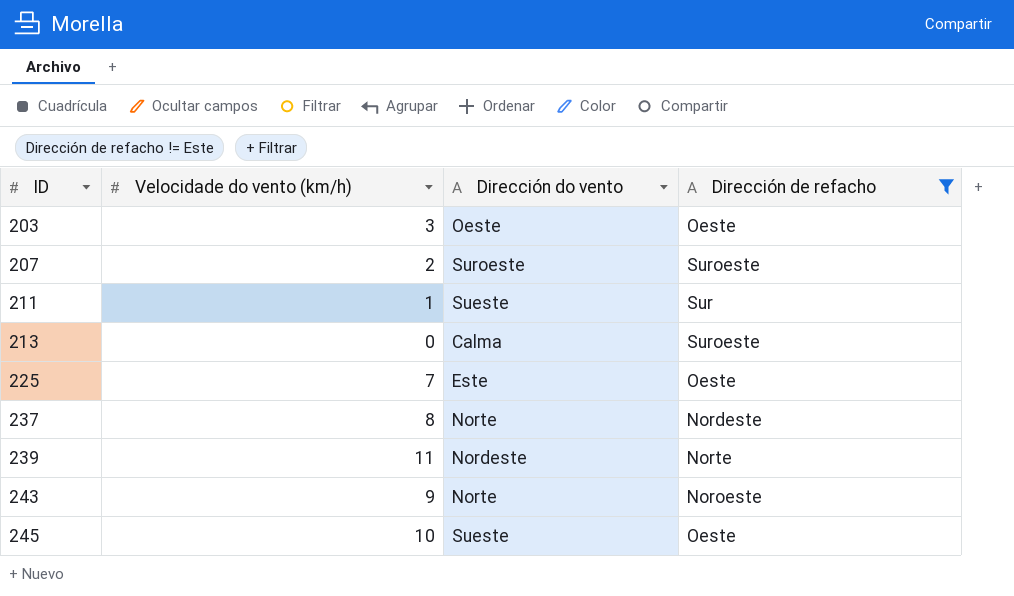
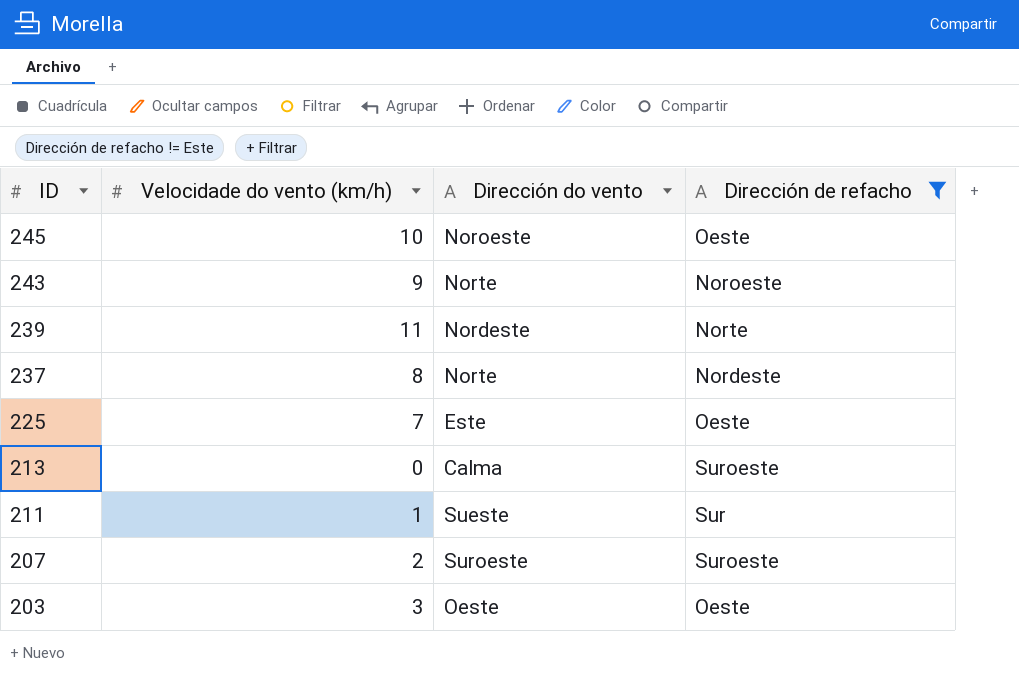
row order: ID ascending -> ID descending
245 | Dirección do vento: Sueste -> Noroeste

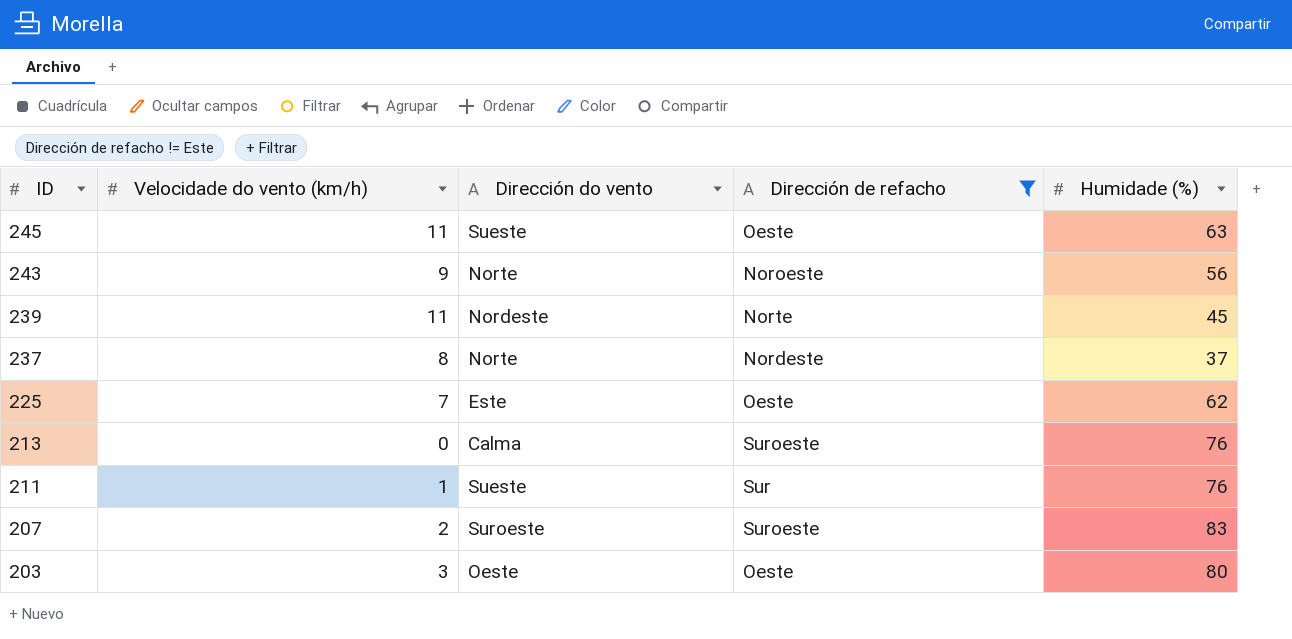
column Humidade (%) | position: none -> 5
245 | Velocidade do vento (km/h): 10 -> 11
245 | Dirección do vento: Noroeste -> Sueste

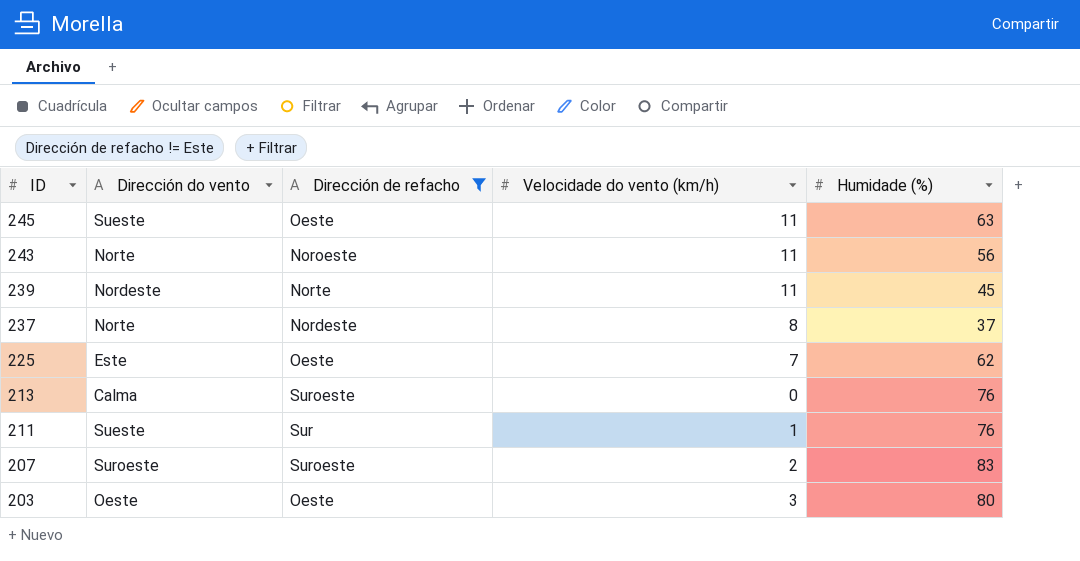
column Velocidade do vento (km/h) | position: 2 -> 4
243 | Velocidade do vento (km/h): 9 -> 11

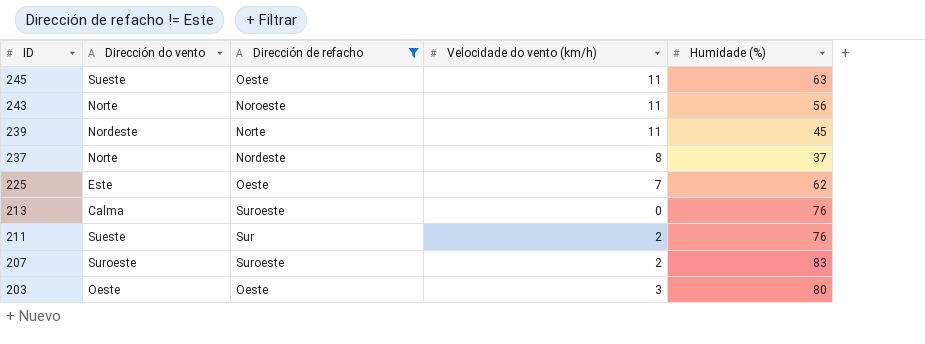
211 | Velocidade do vento (km/h): 1 -> 2

